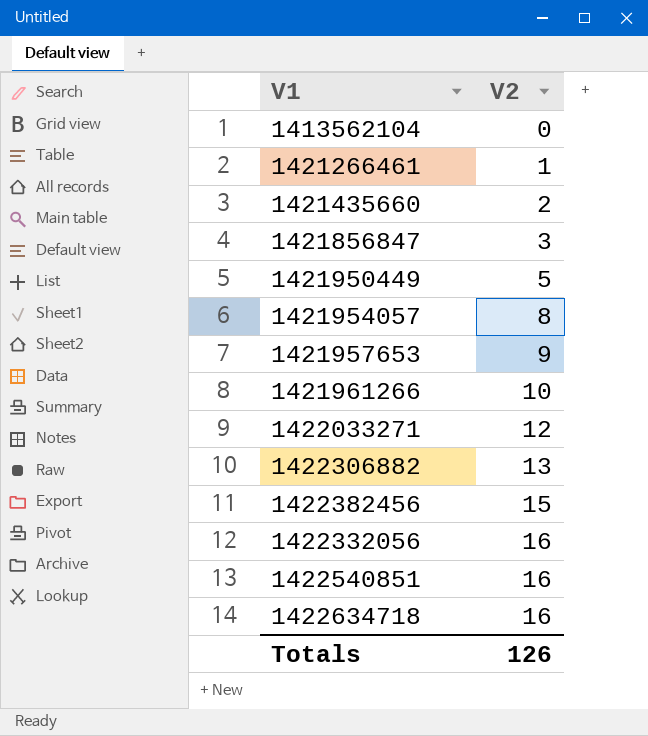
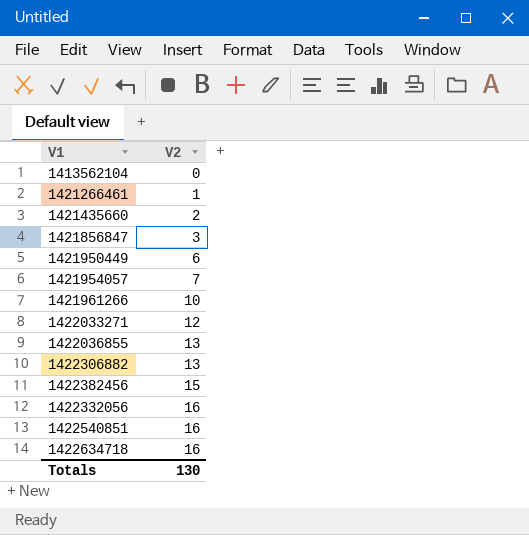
row 1421957653: 9 -> none
1421950449 | V2: 5 -> 6
1421954057 | V2: 8 -> 7
row 1422036855: none -> 13
Totals | V2: 126 -> 130

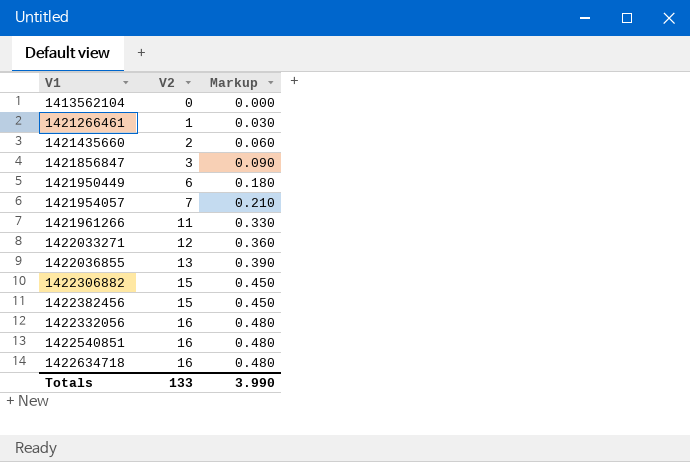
column Markup | formula: none -> [V2] * 0.03
1421961266 | V2: 10 -> 11
1422306882 | V2: 13 -> 15
Totals | V2: 130 -> 133

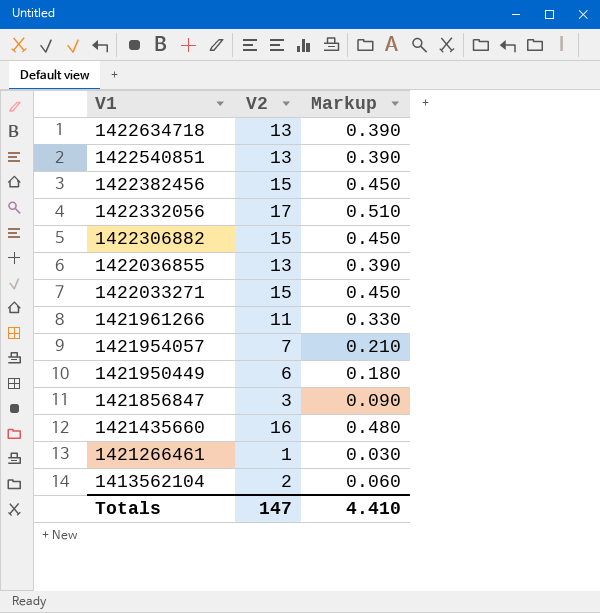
row order: V2 ascending -> V1 descending
1422634718 | V2: 16 -> 13
1422634718 | Markup: 0.480 -> 0.390
1422540851 | V2: 16 -> 13
1422540851 | Markup: 0.480 -> 0.390
1422332056 | V2: 16 -> 17
1422332056 | Markup: 0.480 -> 0.510
1422033271 | V2: 12 -> 15
1422033271 | Markup: 0.360 -> 0.450
1421435660 | V2: 2 -> 16
1421435660 | Markup: 0.060 -> 0.480
1413562104 | V2: 0 -> 2
1413562104 | Markup: 0.000 -> 0.060
Totals | V2: 133 -> 147
Totals | Markup: 3.990 -> 4.410

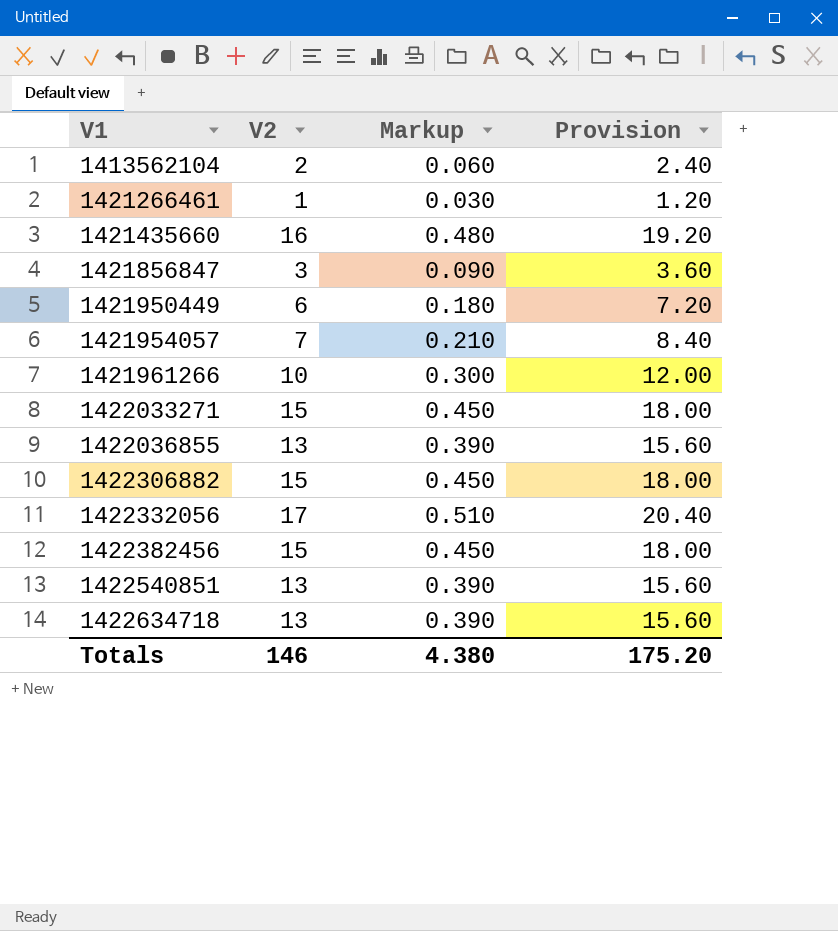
row order: V1 descending -> V1 ascending
column Provision | formula: none -> [V2] * 1.2
1421961266 | V2: 11 -> 10
1421961266 | Markup: 0.330 -> 0.300
Totals | V2: 147 -> 146
Totals | Markup: 4.410 -> 4.380

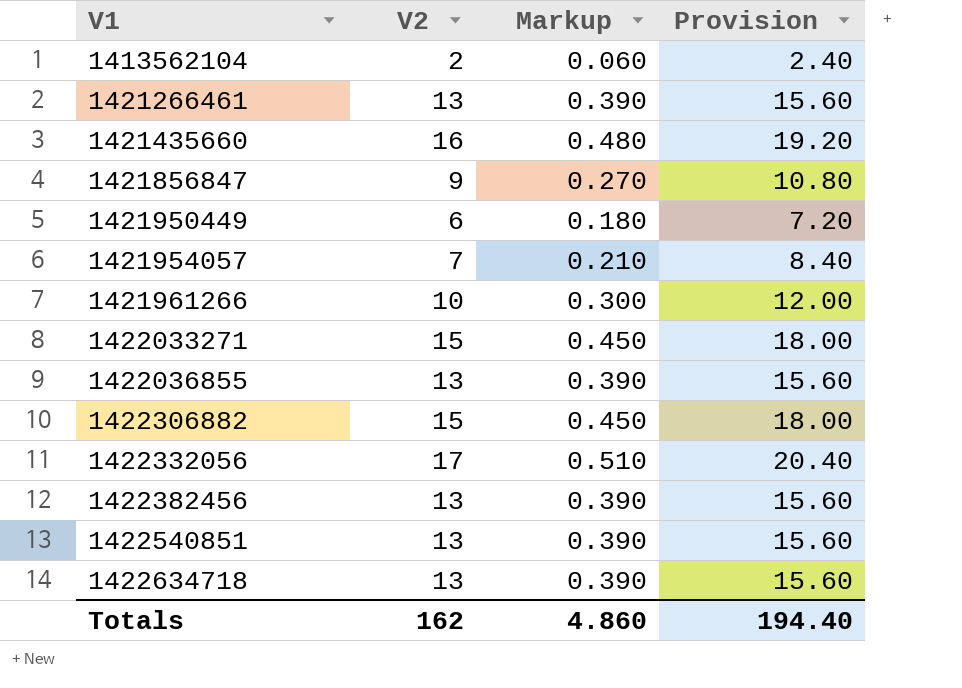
1421266461 | V2: 1 -> 13
1421266461 | Markup: 0.030 -> 0.390
1421266461 | Provision: 1.20 -> 15.60
1421856847 | V2: 3 -> 9
1421856847 | Markup: 0.090 -> 0.270
1421856847 | Provision: 3.60 -> 10.80
1422382456 | V2: 15 -> 13
1422382456 | Markup: 0.450 -> 0.390
1422382456 | Provision: 18.00 -> 15.60
Totals | V2: 146 -> 162
Totals | Markup: 4.380 -> 4.860
Totals | Provision: 175.20 -> 194.40

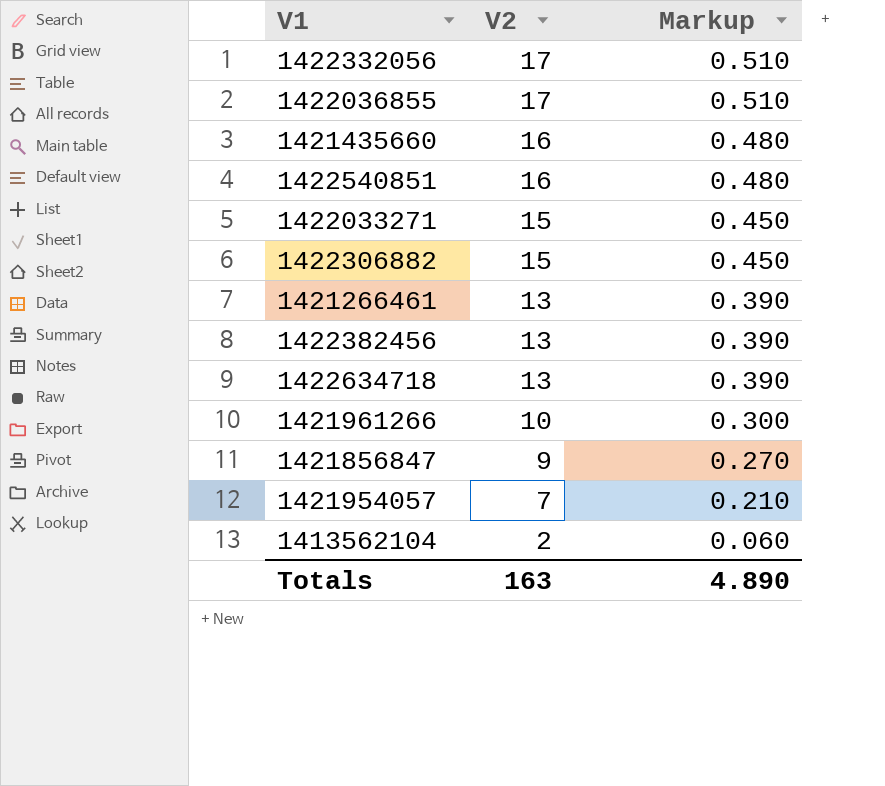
row order: V1 ascending -> V2 descending
column Provision | formula: [V2] * 1.2 -> none
row 1421950449: 6 | 0.180 | 7.20 -> none
1422036855 | V2: 13 -> 17
1422036855 | Markup: 0.390 -> 0.510
1422540851 | V2: 13 -> 16
1422540851 | Markup: 0.390 -> 0.480
Totals | V2: 162 -> 163
Totals | Markup: 4.860 -> 4.890

